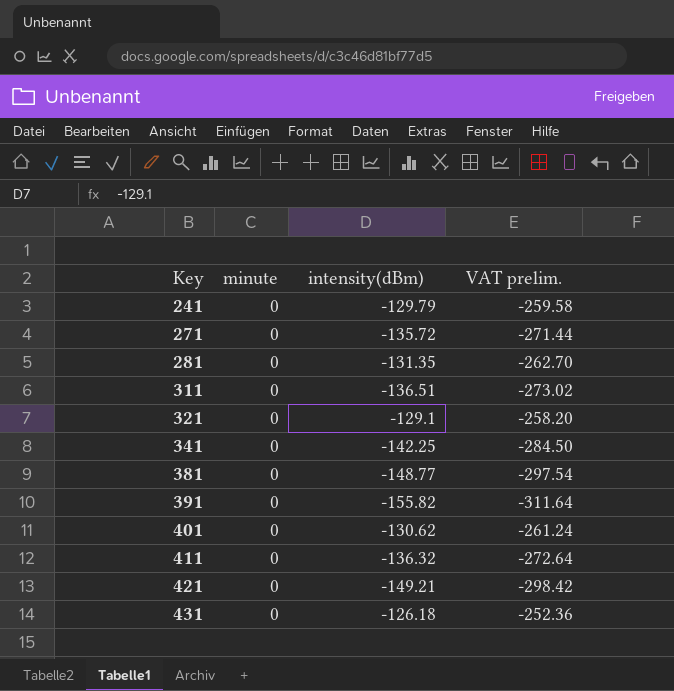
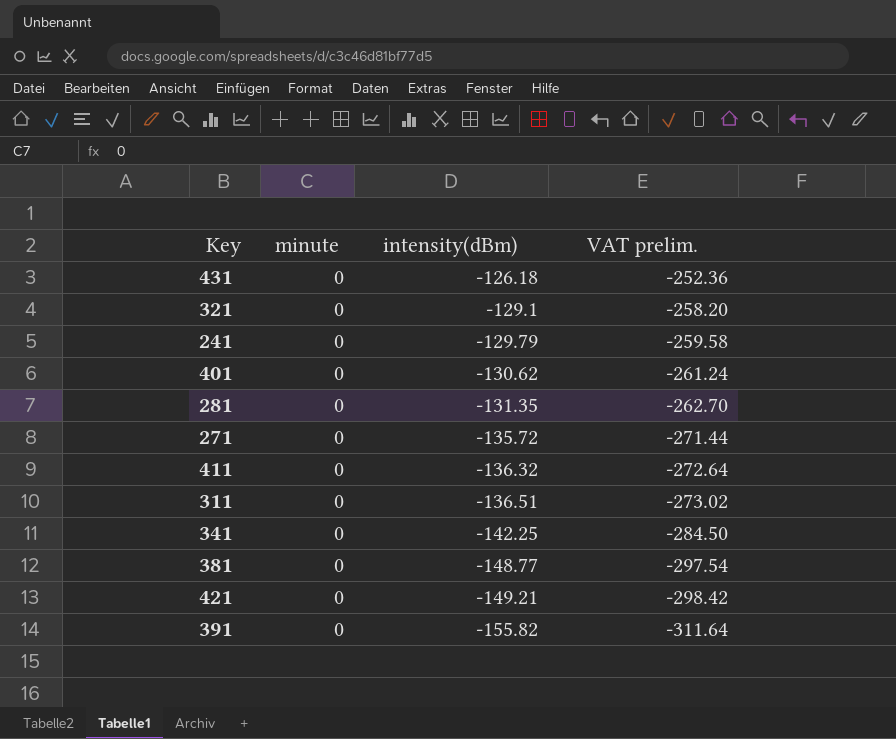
row order: Key ascending -> intensity(dBm) descending

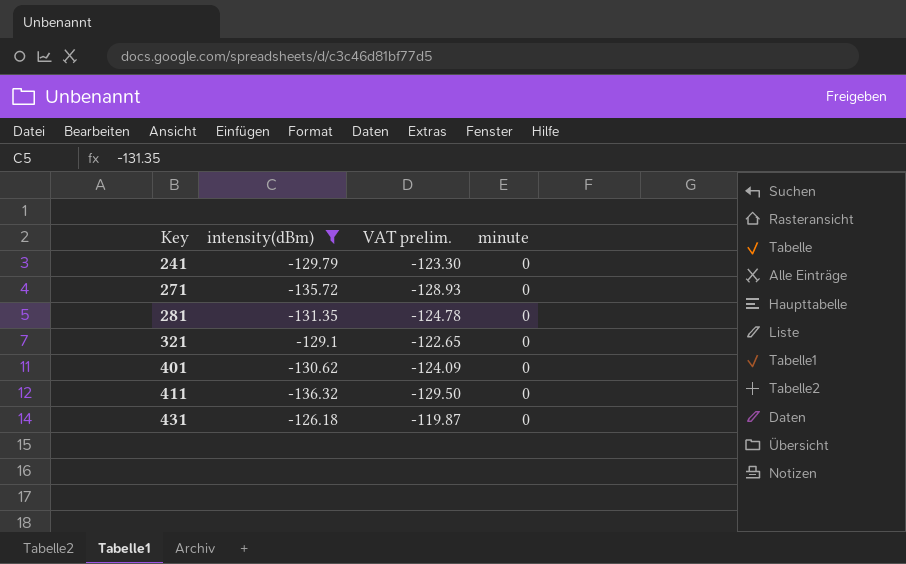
filter: none -> intensity(dBm) >= -136.32
row order: intensity(dBm) descending -> Key ascending
column VAT prelim. | formula: [intensity(dBm)] * 2 -> [intensity(dBm)] * 0.95
column minute | position: 2 -> 4

